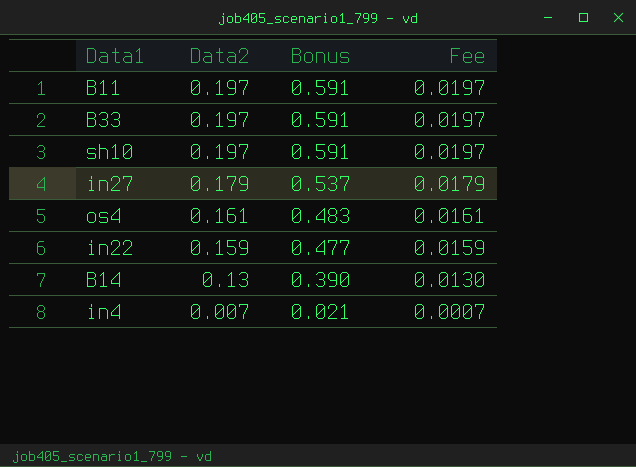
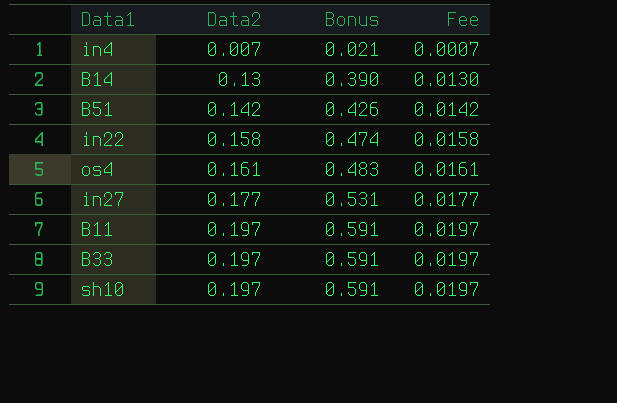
row order: Data2 descending -> Data2 ascending
row B51: none -> 0.142 | 0.426 | 0.0142
in22 | Data2: 0.159 -> 0.158
in22 | Bonus: 0.477 -> 0.474
in22 | Fee: 0.0159 -> 0.0158
in27 | Data2: 0.179 -> 0.177
in27 | Bonus: 0.537 -> 0.531
in27 | Fee: 0.0179 -> 0.0177

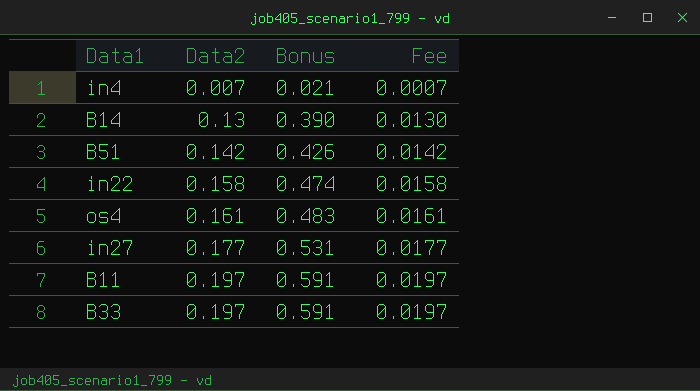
row sh10: 0.197 | 0.591 | 0.0197 -> none

